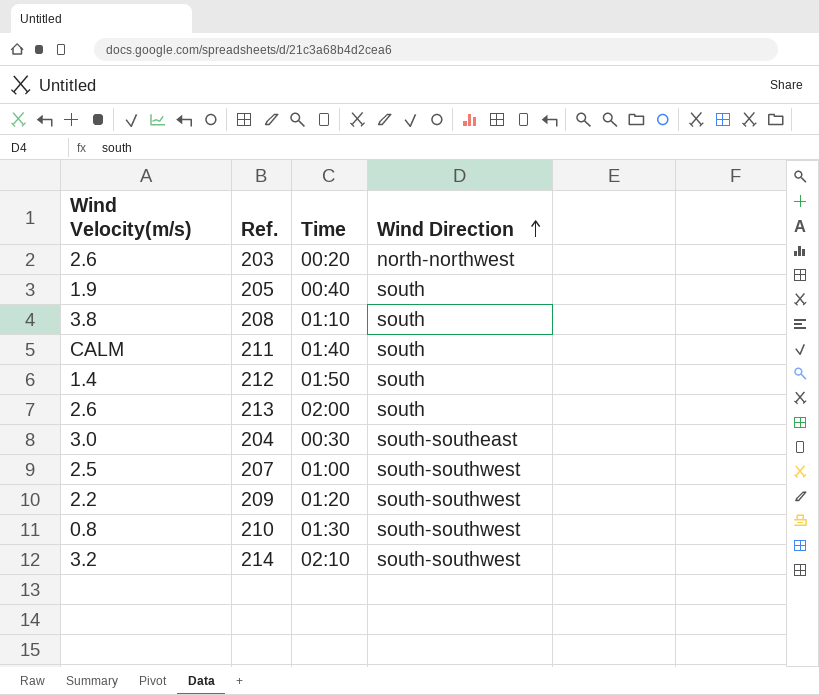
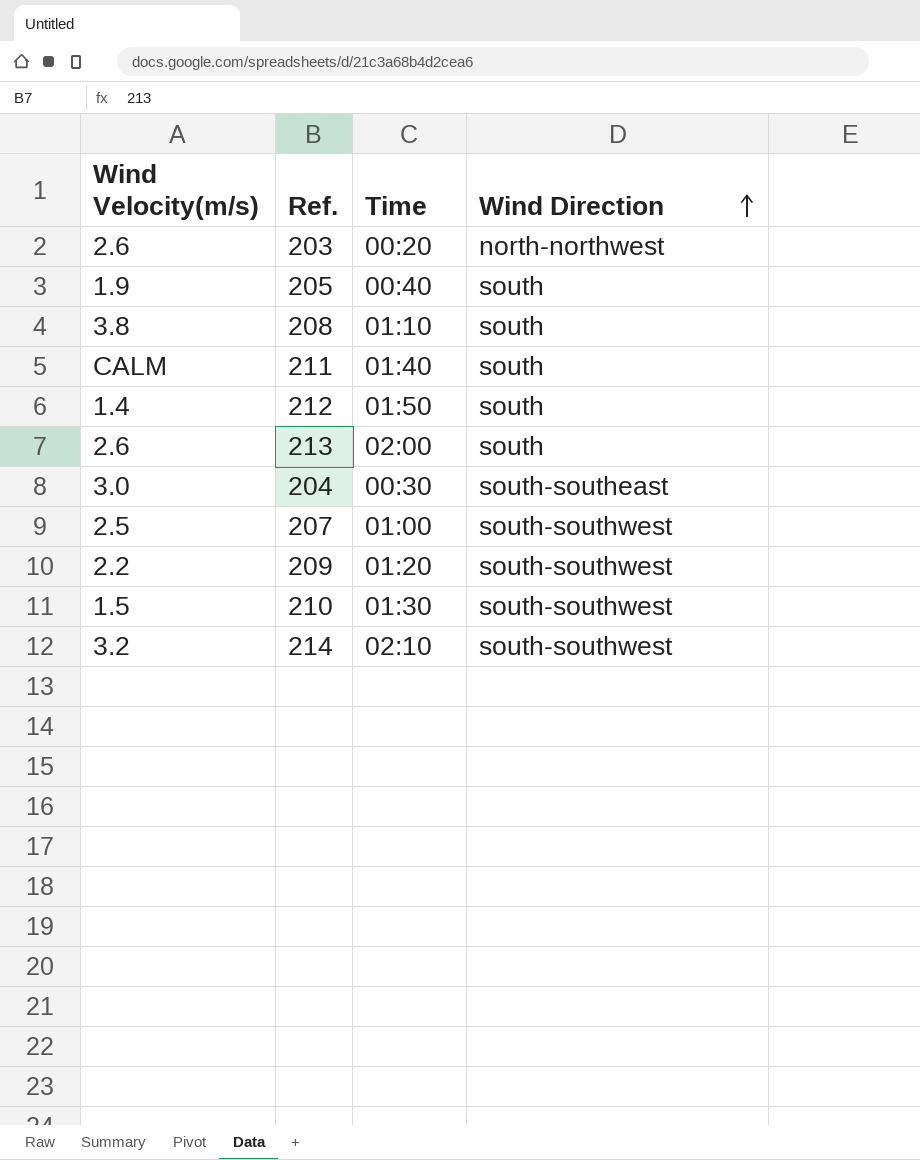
210 | Wind Velocity(m/s): 0.8 -> 1.5

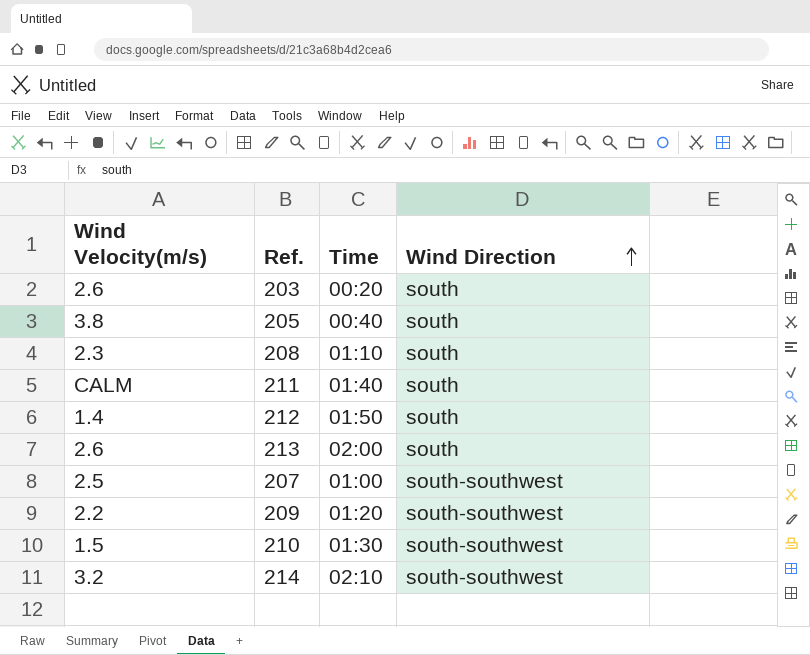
row 204: 3.0 | 00:30 | south-southeast -> none
203 | Wind Direction: north-northwest -> south
205 | Wind Velocity(m/s): 1.9 -> 3.8
208 | Wind Velocity(m/s): 3.8 -> 2.3

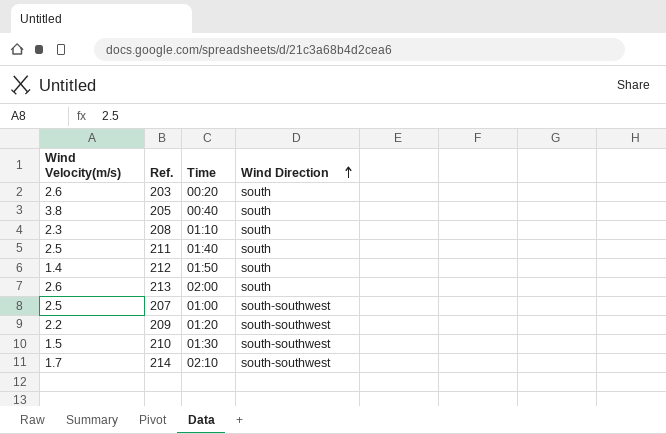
211 | Wind Velocity(m/s): CALM -> 2.5
214 | Wind Velocity(m/s): 3.2 -> 1.7

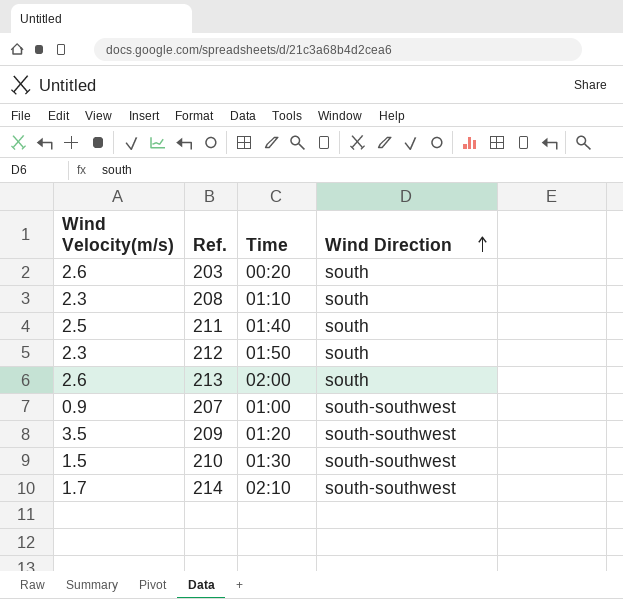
row 205: 3.8 | 00:40 | south -> none
212 | Wind Velocity(m/s): 1.4 -> 2.3
207 | Wind Velocity(m/s): 2.5 -> 0.9
209 | Wind Velocity(m/s): 2.2 -> 3.5

